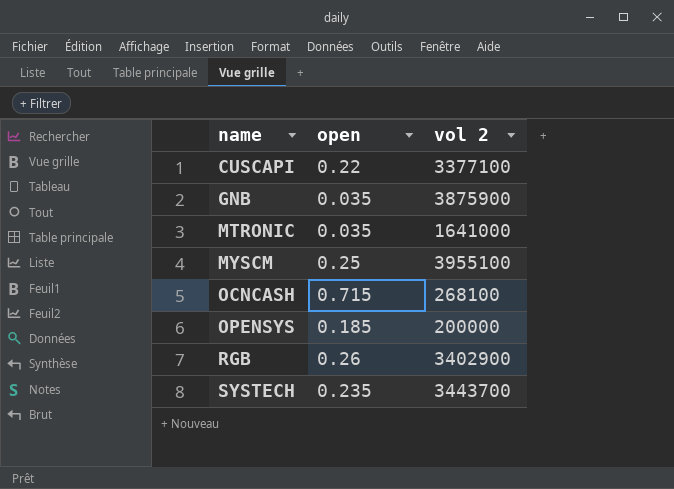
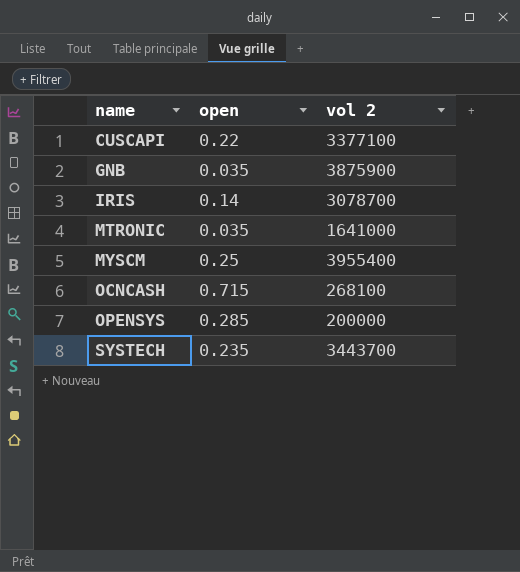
row RGB: 0.26 | 3402900 -> none
row IRIS: none -> 0.14 | 3078700
MYSCM | vol 2: 3955100 -> 3955400
OPENSYS | open: 0.185 -> 0.285

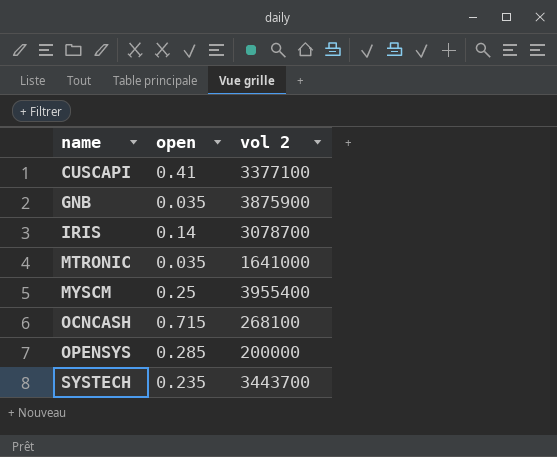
CUSCAPI | open: 0.22 -> 0.41

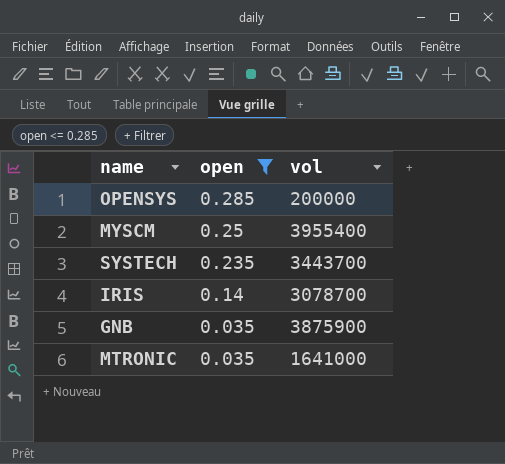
filter: none -> open <= 0.285
row order: name ascending -> open descending
column name: vol 2 -> vol

